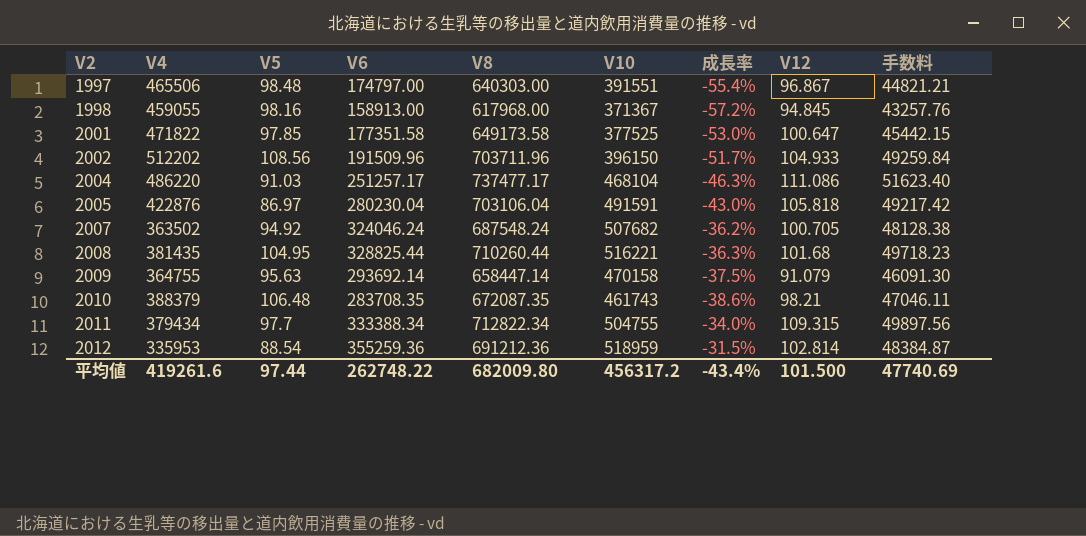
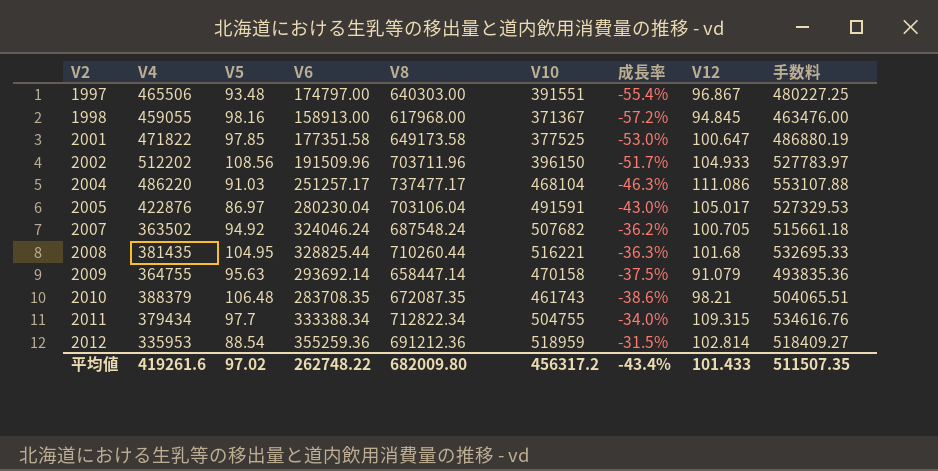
column 手数料 | formula: [V8] * 0.07 -> [V8] * 0.75
1997 | V5: 98.48 -> 93.48
2005 | V12: 105.818 -> 105.017
平均値 | V5: 97.44 -> 97.02
平均値 | V12: 101.500 -> 101.433
平均値 | 手数料: 47740.69 -> 511507.35

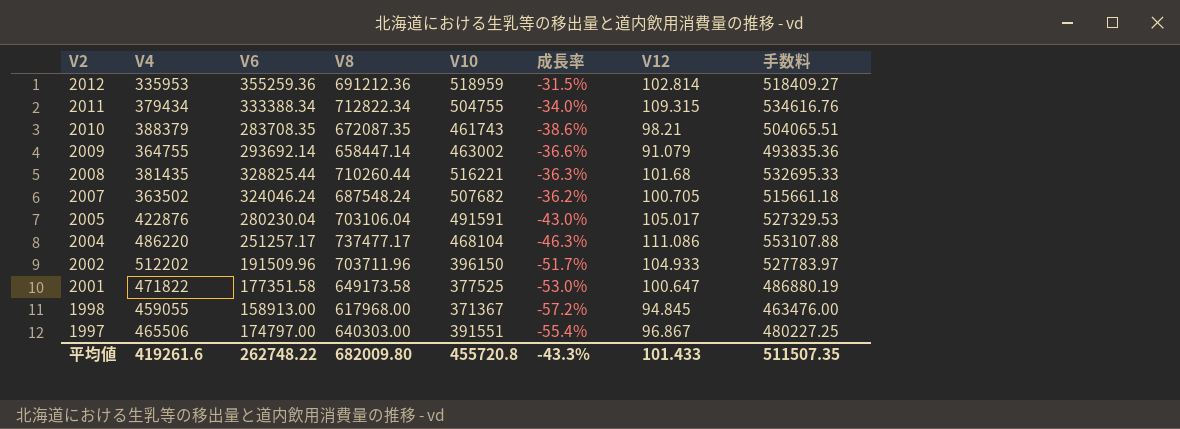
row order: V2 ascending -> V2 descending
column V5 | position: 3 -> none
2009 | V10: 470158 -> 463002
2009 | 成長率: -37.5% -> -36.6%
平均値 | V10: 456317.2 -> 455720.8
平均値 | 成長率: -43.4% -> -43.3%

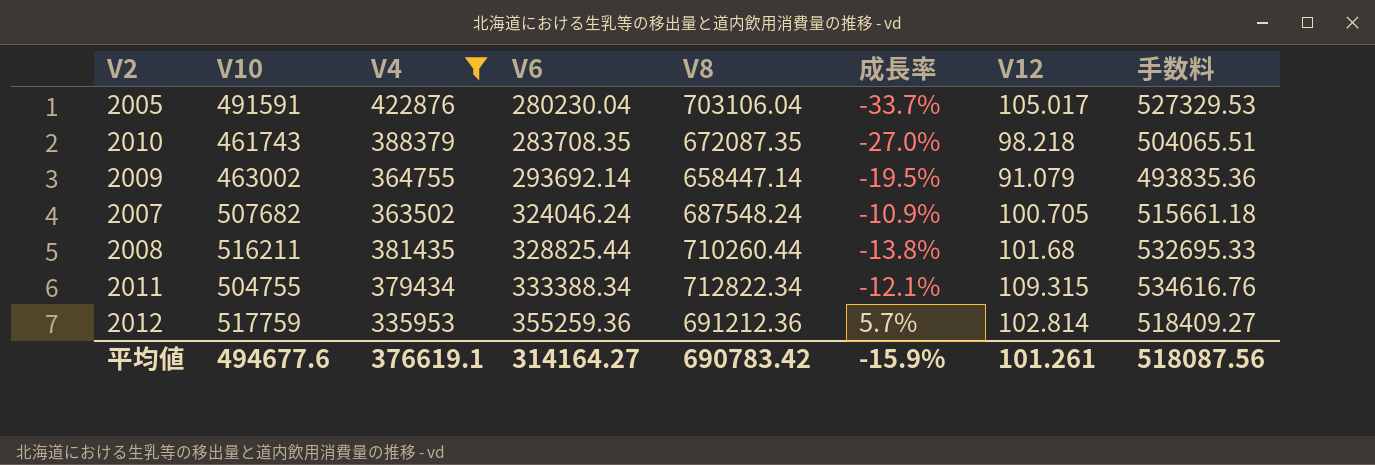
filter: none -> V4 <= 422876
row order: V2 descending -> V6 ascending
column V10 | position: 5 -> 2
column 成長率 | formula: ([V6] - [V10]) / [V10] -> ([V6] - [V4]) / [V4]
2010 | V12: 98.21 -> 98.218
2008 | V10: 516221 -> 516211
2012 | V10: 518959 -> 517759
平均値 | V10: 455720.8 -> 494677.6
平均値 | V4: 419261.6 -> 376619.1
平均値 | V6: 262748.22 -> 314164.27
平均値 | V8: 682009.80 -> 690783.42
平均値 | 成長率: -43.3% -> -15.9%
平均値 | V12: 101.433 -> 101.261
平均値 | 手数料: 511507.35 -> 518087.56

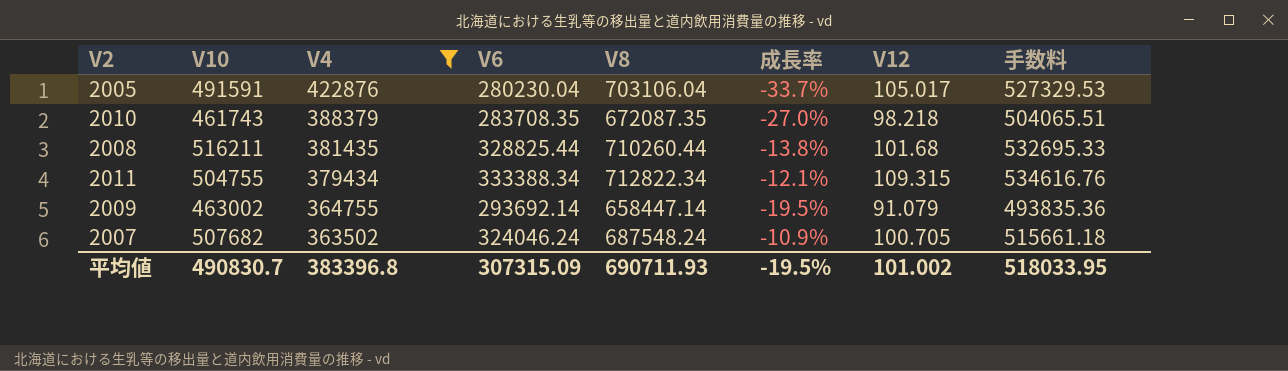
row order: V6 ascending -> V4 descending
row 2012: 517759 | 335953 | 355259.36 | 691212.36 | 5.7% | 102.814 | 518409.27 -> none
平均値 | V10: 494677.6 -> 490830.7
平均値 | V4: 376619.1 -> 383396.8
平均値 | V6: 314164.27 -> 307315.09
平均値 | V8: 690783.42 -> 690711.93
平均値 | 成長率: -15.9% -> -19.5%
平均値 | V12: 101.261 -> 101.002
平均値 | 手数料: 518087.56 -> 518033.95

